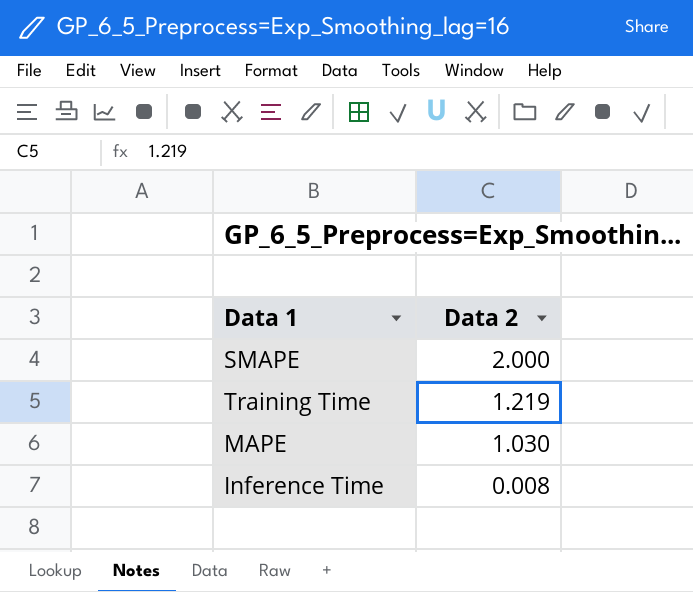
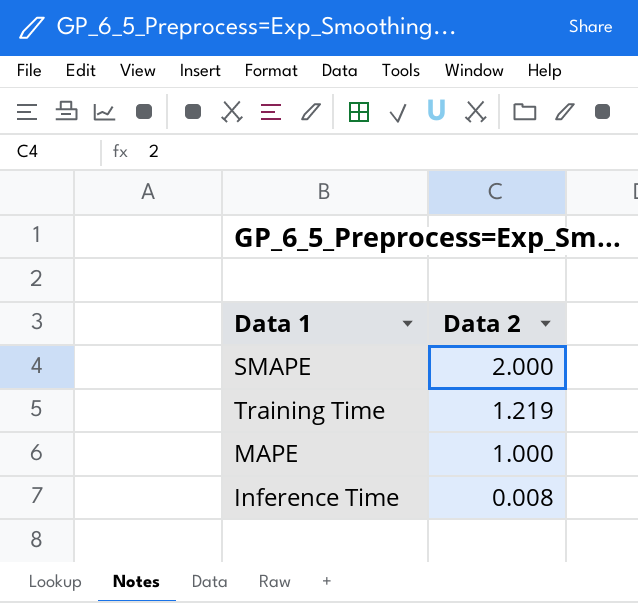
MAPE | Data 2: 1.030 -> 1.000

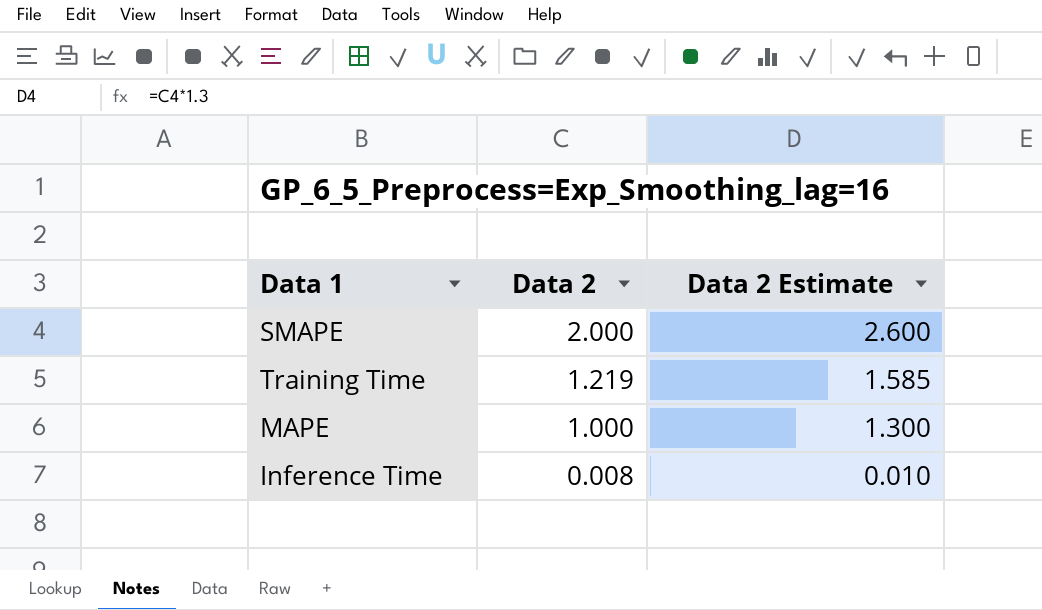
column Data 2 Estimate | formula: none -> [Data 2] * 1.3

